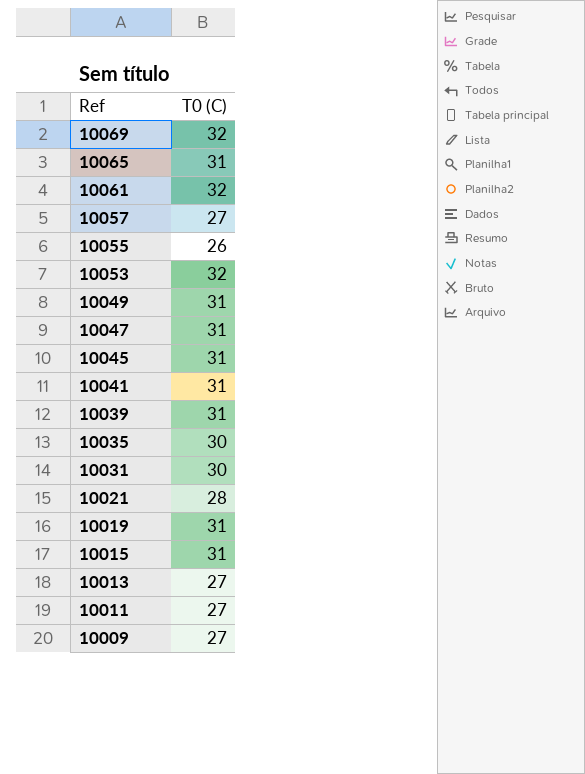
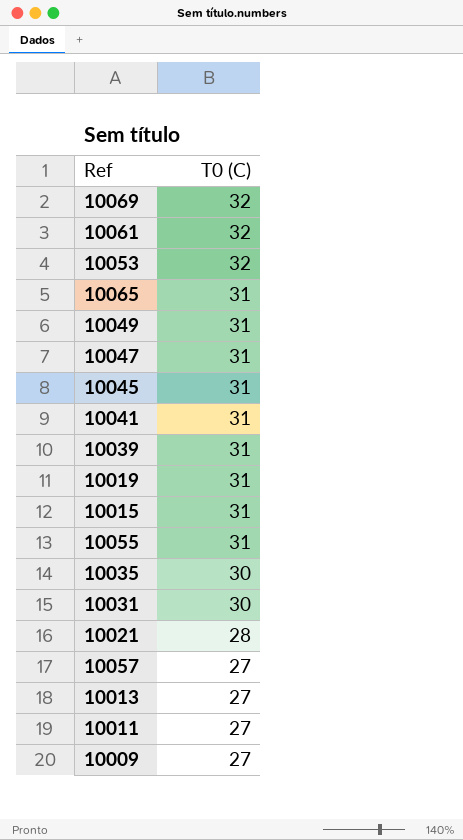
row order: Ref descending -> T0 (C) descending
10055 | T0 (C): 26 -> 31

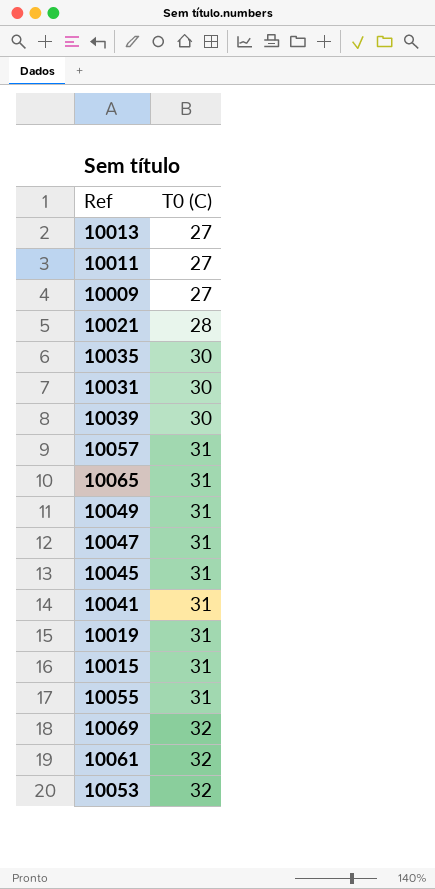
row order: T0 (C) descending -> T0 (C) ascending
10039 | T0 (C): 31 -> 30
10057 | T0 (C): 27 -> 31

